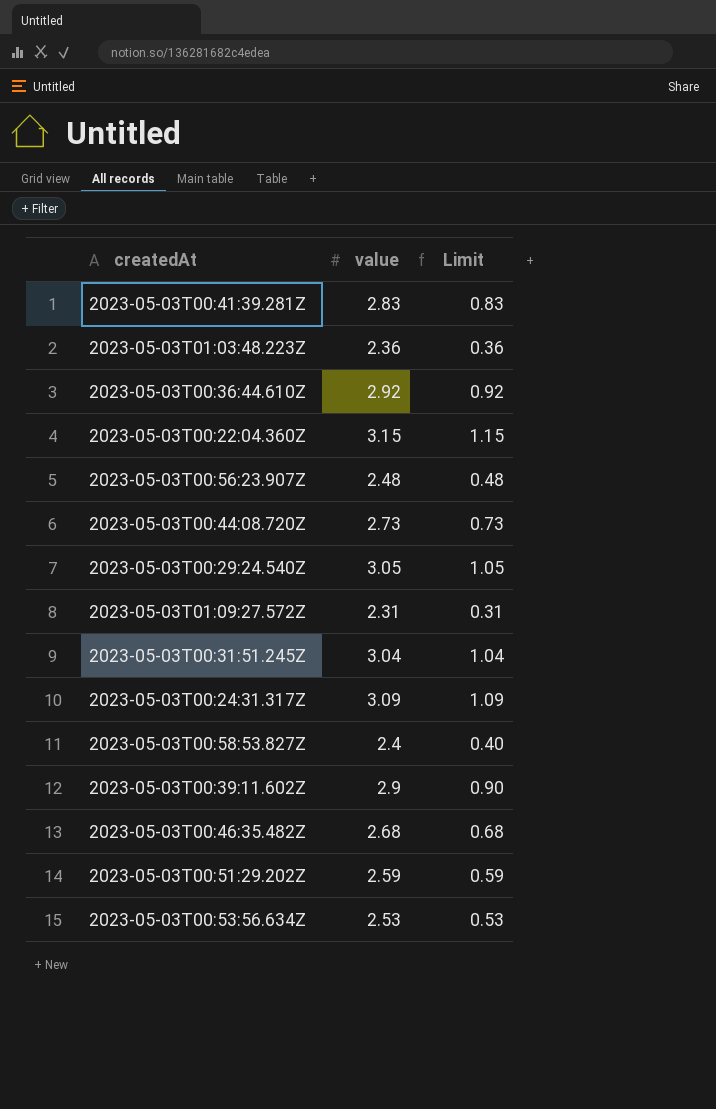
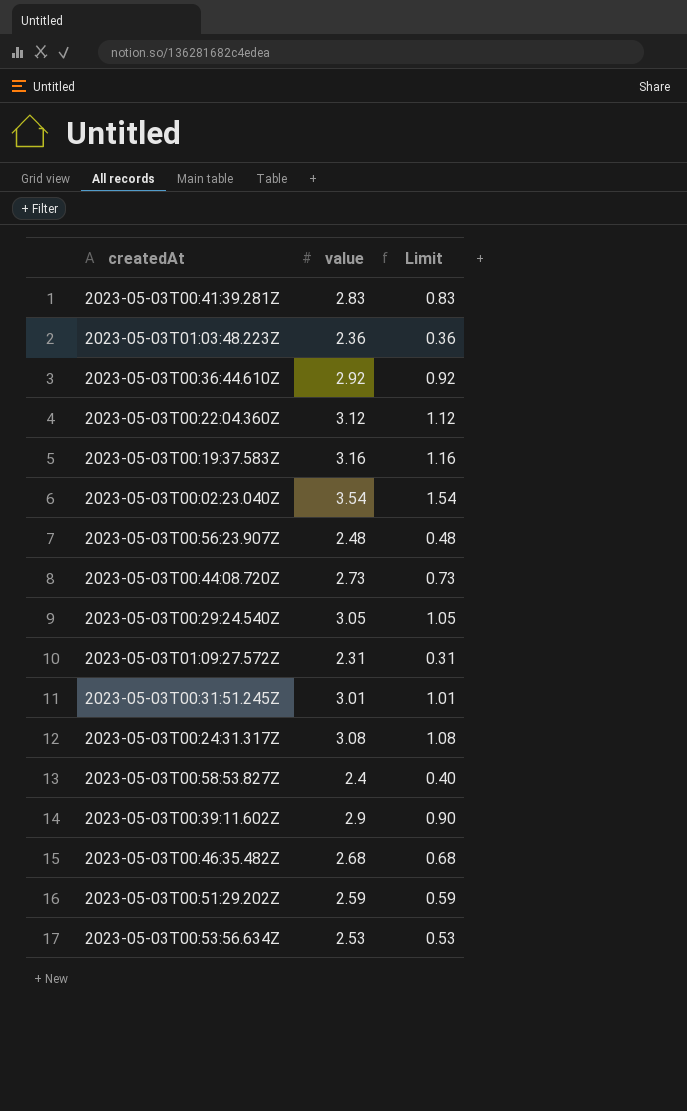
2023-05-03T00:22:04.360Z | value: 3.15 -> 3.12
2023-05-03T00:22:04.360Z | Limit: 1.15 -> 1.12
row 2023-05-03T00:19:37.583Z: none -> 3.16 | 1.16
row 2023-05-03T00:02:23.040Z: none -> 3.54 | 1.54
2023-05-03T00:31:51.245Z | value: 3.04 -> 3.01
2023-05-03T00:31:51.245Z | Limit: 1.04 -> 1.01
2023-05-03T00:24:31.317Z | value: 3.09 -> 3.08
2023-05-03T00:24:31.317Z | Limit: 1.09 -> 1.08

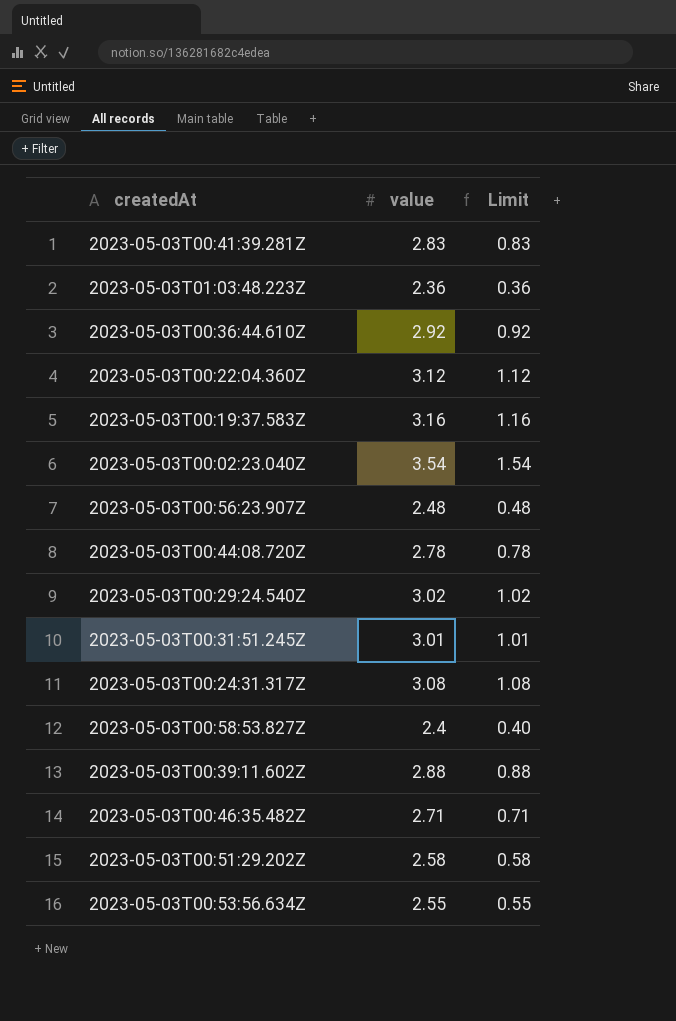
row 2023-05-03T01:09:27.572Z: 2.31 | 0.31 -> none
2023-05-03T00:44:08.720Z | value: 2.73 -> 2.78
2023-05-03T00:44:08.720Z | Limit: 0.73 -> 0.78
2023-05-03T00:29:24.540Z | value: 3.05 -> 3.02
2023-05-03T00:29:24.540Z | Limit: 1.05 -> 1.02
2023-05-03T00:39:11.602Z | value: 2.9 -> 2.88
2023-05-03T00:39:11.602Z | Limit: 0.90 -> 0.88
2023-05-03T00:46:35.482Z | value: 2.68 -> 2.71
2023-05-03T00:46:35.482Z | Limit: 0.68 -> 0.71
2023-05-03T00:51:29.202Z | value: 2.59 -> 2.58
2023-05-03T00:51:29.202Z | Limit: 0.59 -> 0.58
2023-05-03T00:53:56.634Z | value: 2.53 -> 2.55
2023-05-03T00:53:56.634Z | Limit: 0.53 -> 0.55

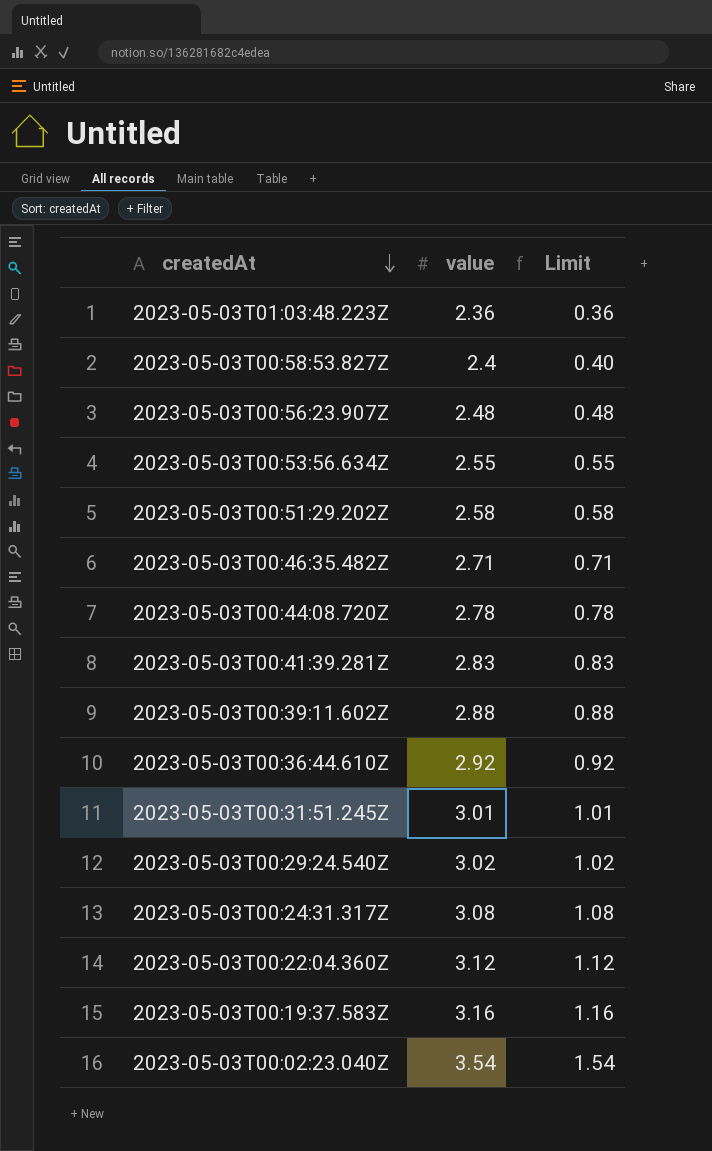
row order: none -> createdAt descending

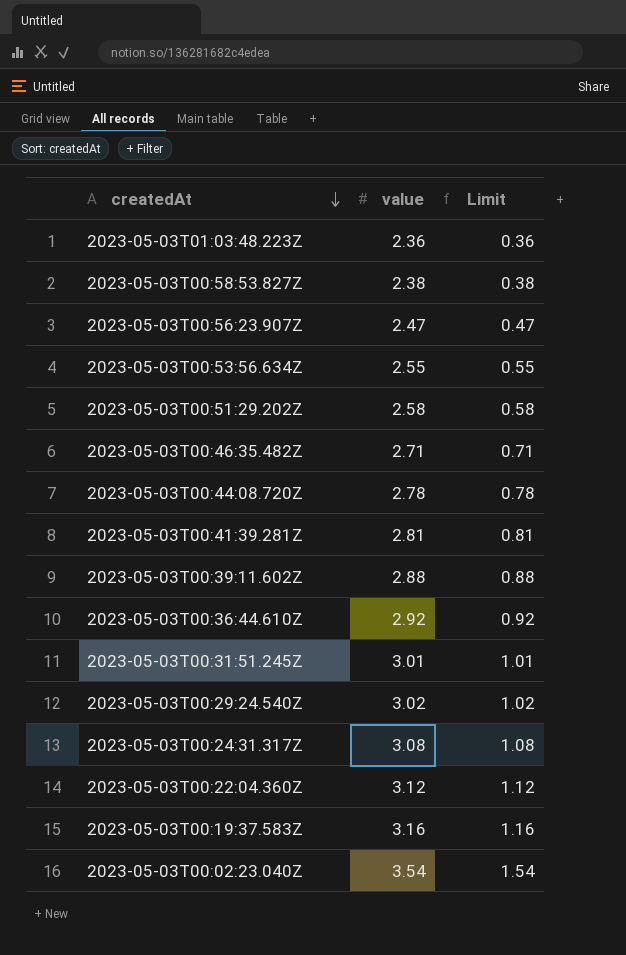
2023-05-03T00:58:53.827Z | value: 2.4 -> 2.38
2023-05-03T00:58:53.827Z | Limit: 0.40 -> 0.38
2023-05-03T00:56:23.907Z | value: 2.48 -> 2.47
2023-05-03T00:56:23.907Z | Limit: 0.48 -> 0.47
2023-05-03T00:41:39.281Z | value: 2.83 -> 2.81
2023-05-03T00:41:39.281Z | Limit: 0.83 -> 0.81

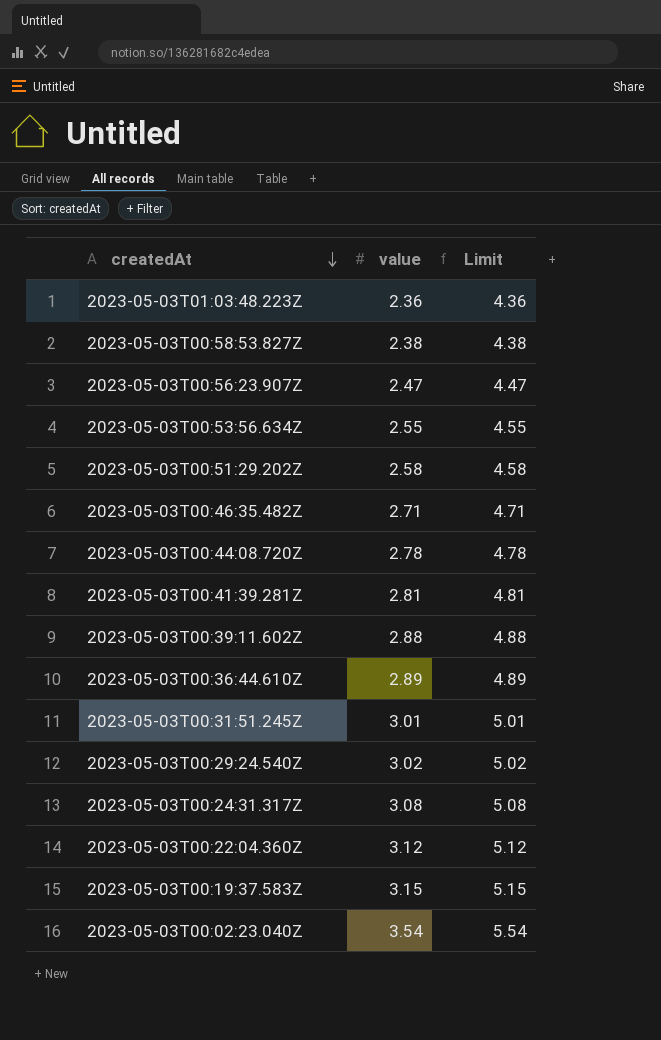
column Limit | formula: [value] - 2 -> [value] + 2
2023-05-03T00:36:44.610Z | value: 2.92 -> 2.89
2023-05-03T00:19:37.583Z | value: 3.16 -> 3.15

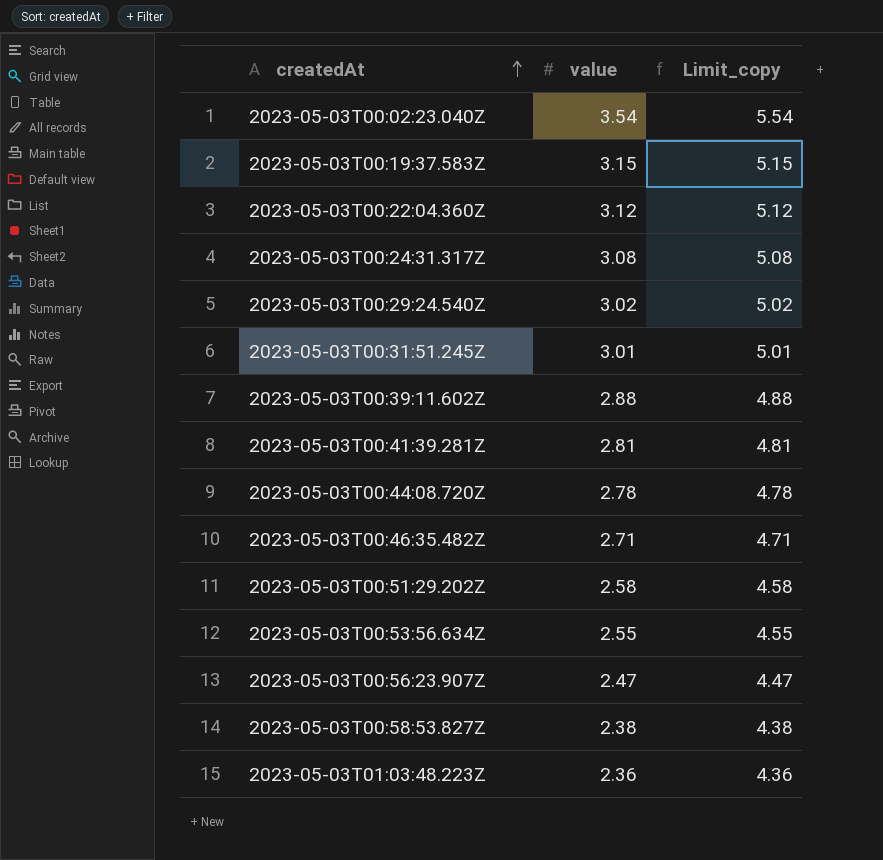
row order: createdAt descending -> createdAt ascending
column name: Limit -> Limit_copy
row 2023-05-03T00:36:44.610Z: 2.89 | 4.89 -> none

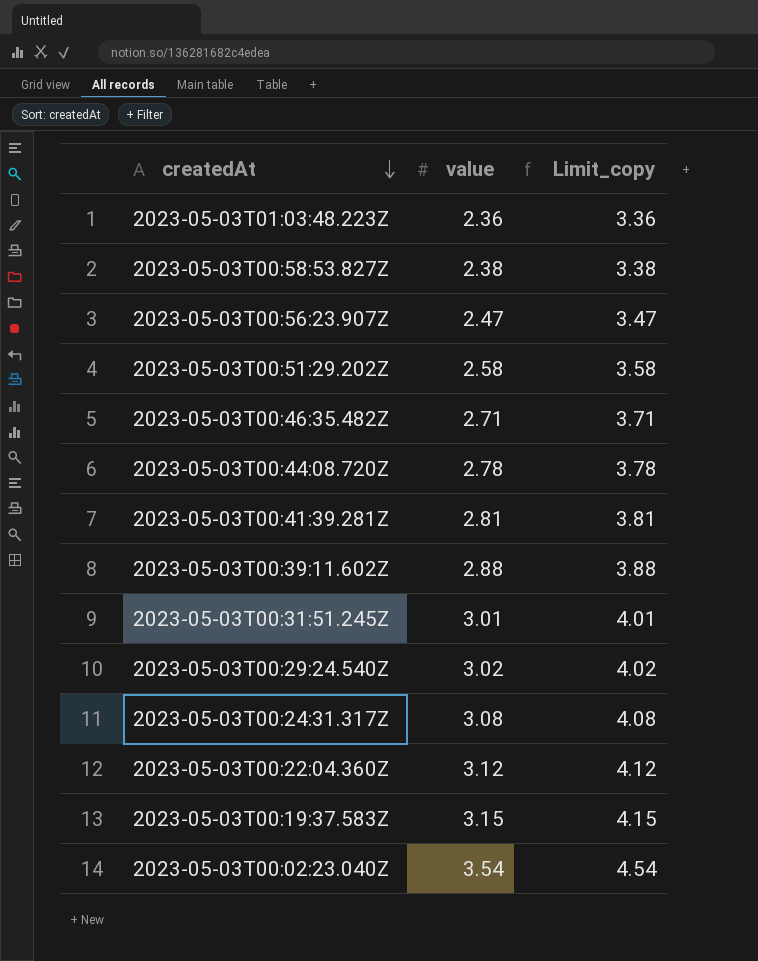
row order: createdAt ascending -> createdAt descending
column Limit_copy | formula: [value] + 2 -> [value] + 1
row 2023-05-03T00:53:56.634Z: 2.55 | 4.55 -> none

